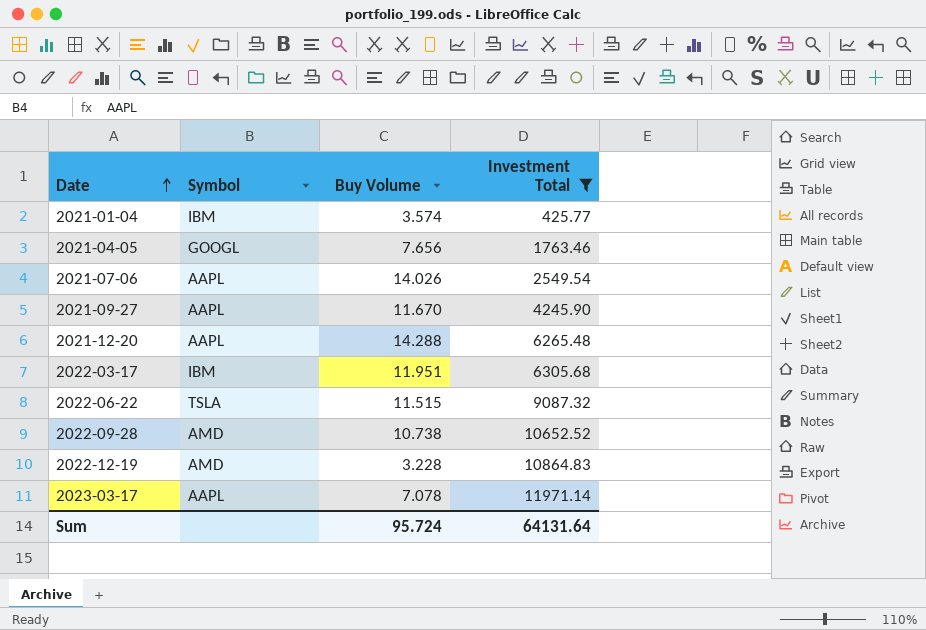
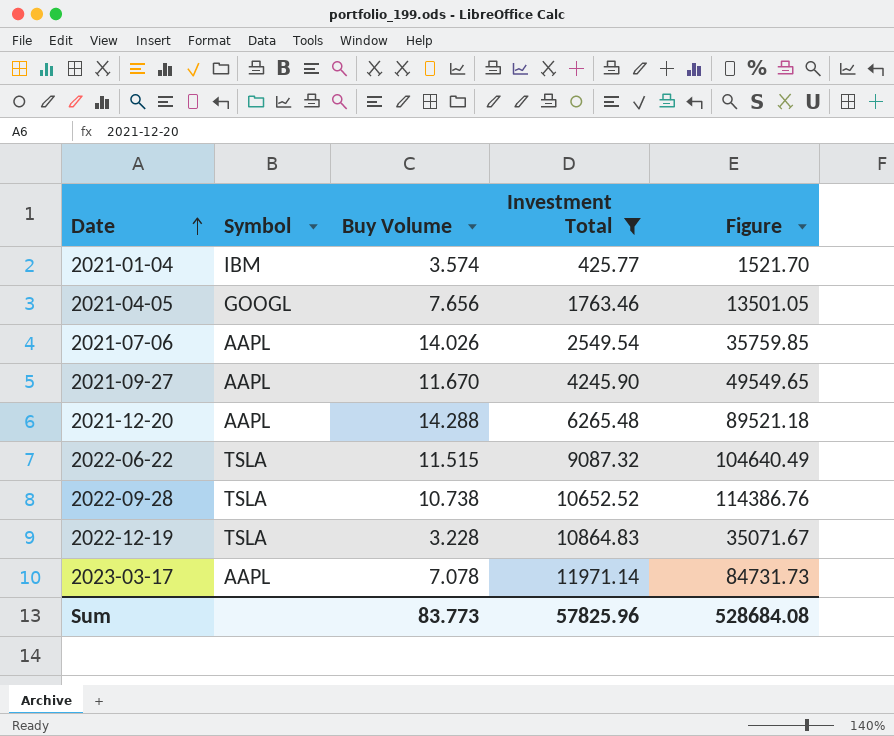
column Figure | formula: none -> [Buy Volume] * [Investment Total]
row 2022-03-17: IBM | 11.951 | 6305.68 -> none
2022-09-28 | Symbol: AMD -> TSLA
2022-12-19 | Symbol: AMD -> TSLA
Sum | Buy Volume: 95.724 -> 83.773
Sum | Investment Total: 64131.64 -> 57825.96

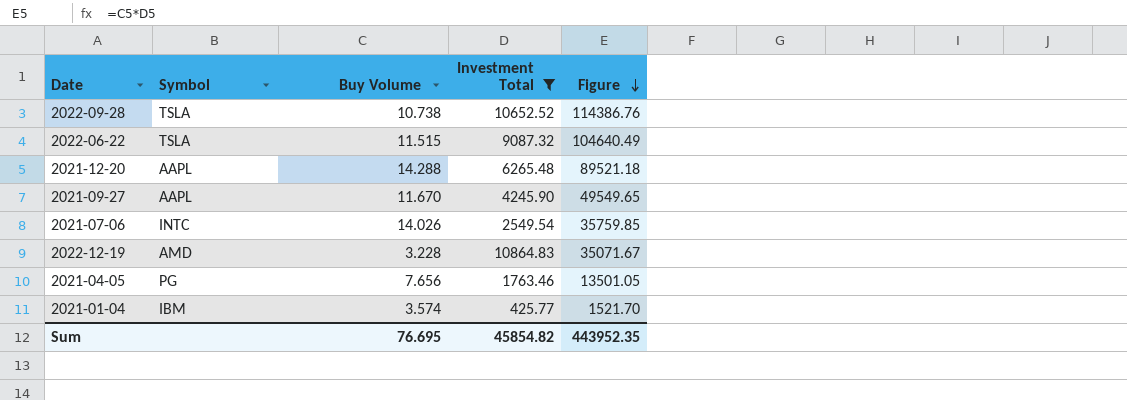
row order: Date ascending -> Figure descending
row 2023-03-17: AAPL | 7.078 | 11971.14 | 84731.73 -> none
2021-07-06 | Symbol: AAPL -> INTC
2022-12-19 | Symbol: TSLA -> AMD
2021-04-05 | Symbol: GOOGL -> PG
Sum | Buy Volume: 83.773 -> 76.695
Sum | Investment Total: 57825.96 -> 45854.82
Sum | Figure: 528684.08 -> 443952.35

